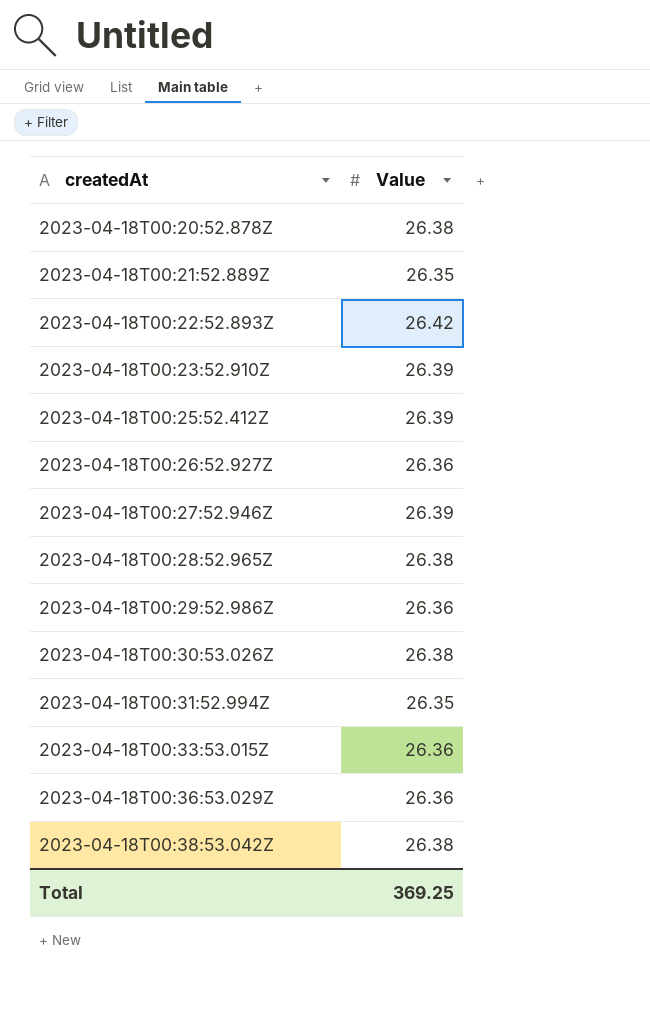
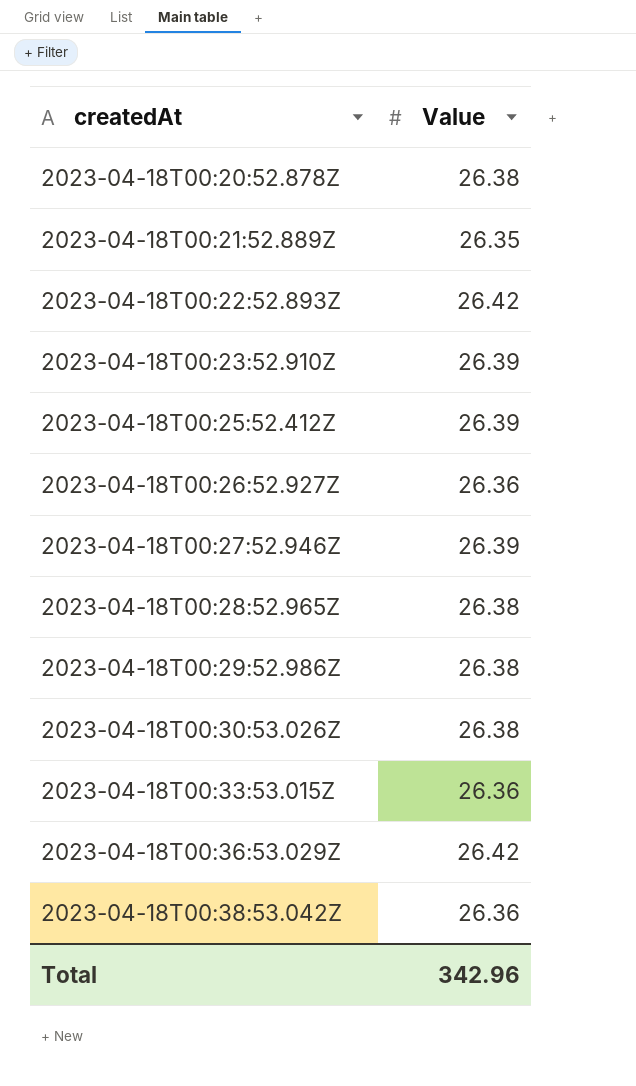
row 2023-04-18T00:31:52.994Z: 26.35 -> none
2023-04-18T00:29:52.986Z | Value: 26.36 -> 26.38
2023-04-18T00:36:53.029Z | Value: 26.36 -> 26.42
2023-04-18T00:38:53.042Z | Value: 26.38 -> 26.36
Total | Value: 369.25 -> 342.96

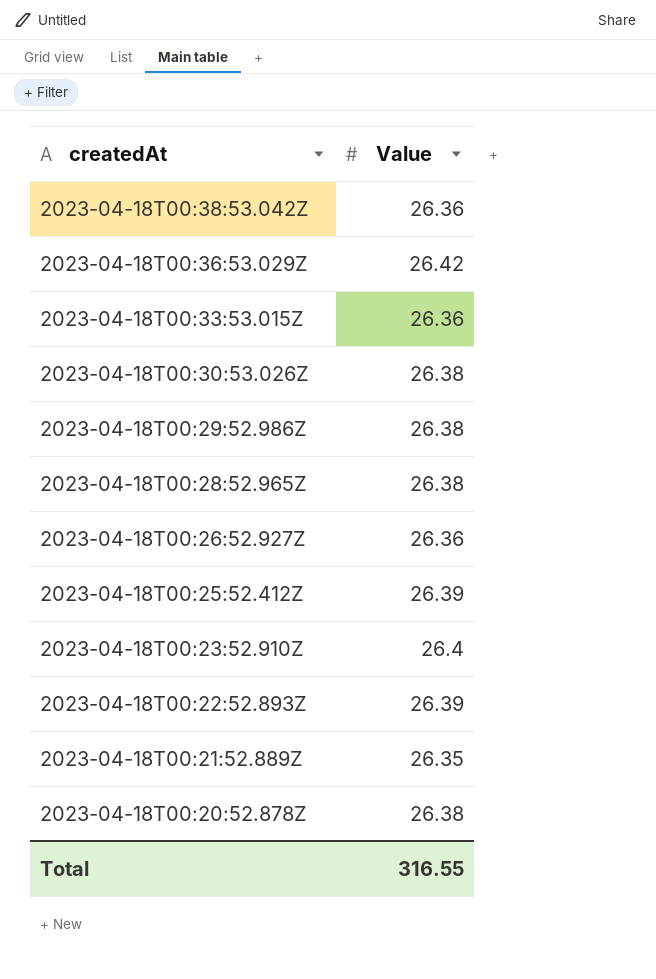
row order: createdAt ascending -> createdAt descending
row 2023-04-18T00:27:52.946Z: 26.39 -> none
2023-04-18T00:23:52.910Z | Value: 26.39 -> 26.4
2023-04-18T00:22:52.893Z | Value: 26.42 -> 26.39
Total | Value: 342.96 -> 316.55

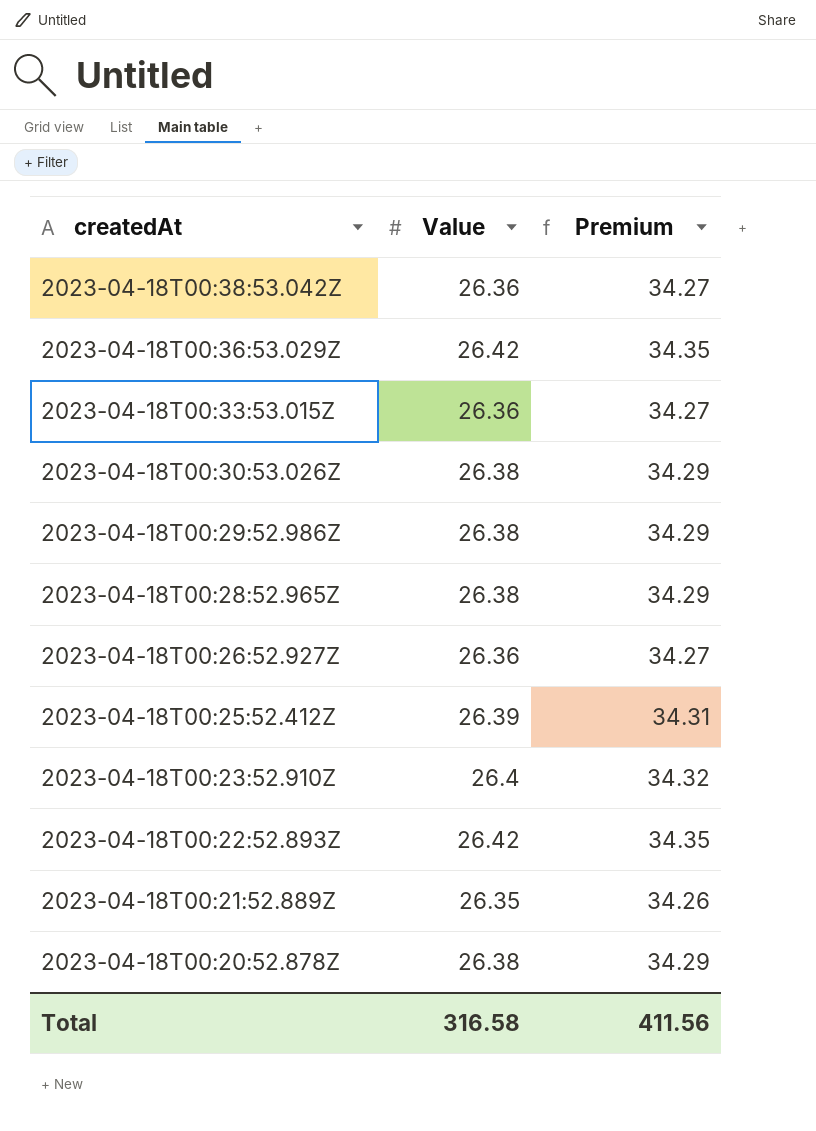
column Premium | formula: none -> [Value] * 1.3
2023-04-18T00:22:52.893Z | Value: 26.39 -> 26.42
Total | Value: 316.55 -> 316.58

